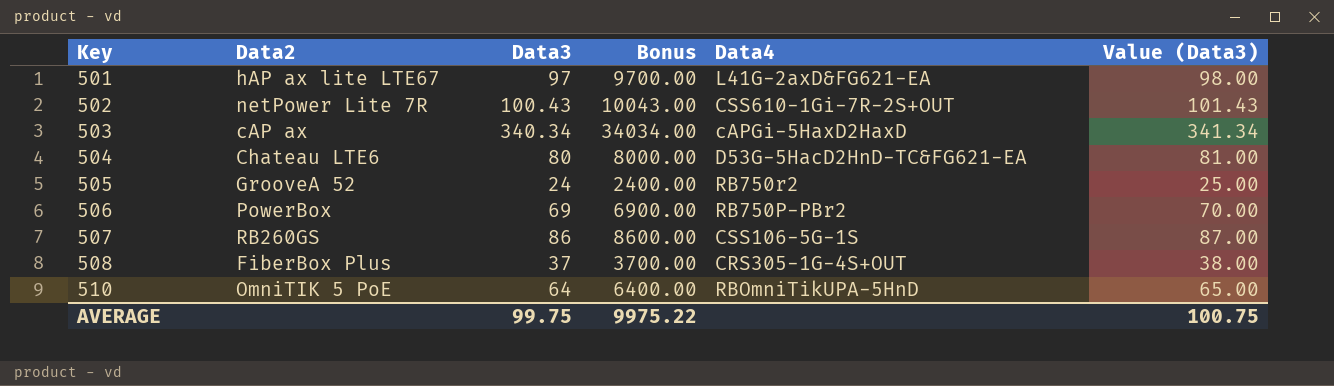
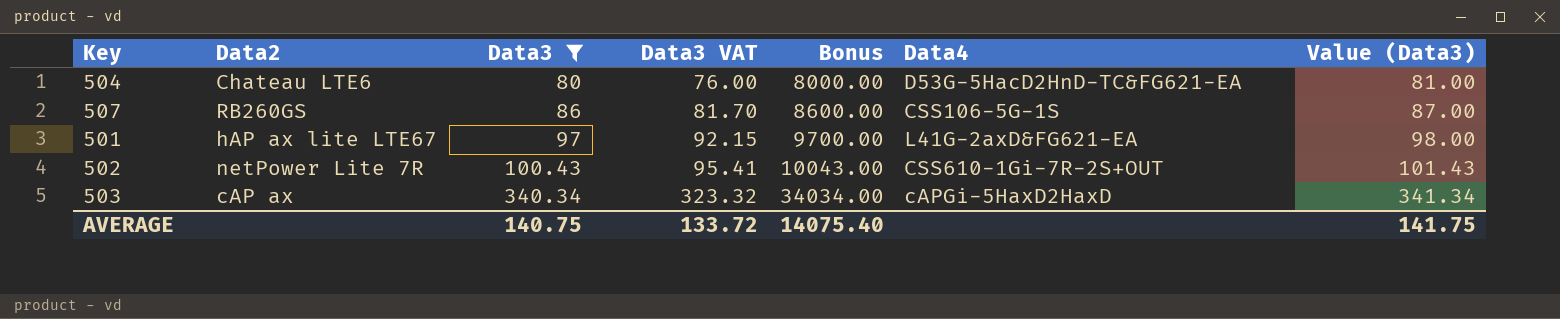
filter: none -> Data3 >= 80
row order: Key ascending -> Data3 ascending
column Data3 VAT | formula: none -> [Data3] * 0.95
AVERAGE | Data3: 99.75 -> 140.75
AVERAGE | Bonus: 9975.22 -> 14075.40
AVERAGE | Value (Data3): 100.75 -> 141.75

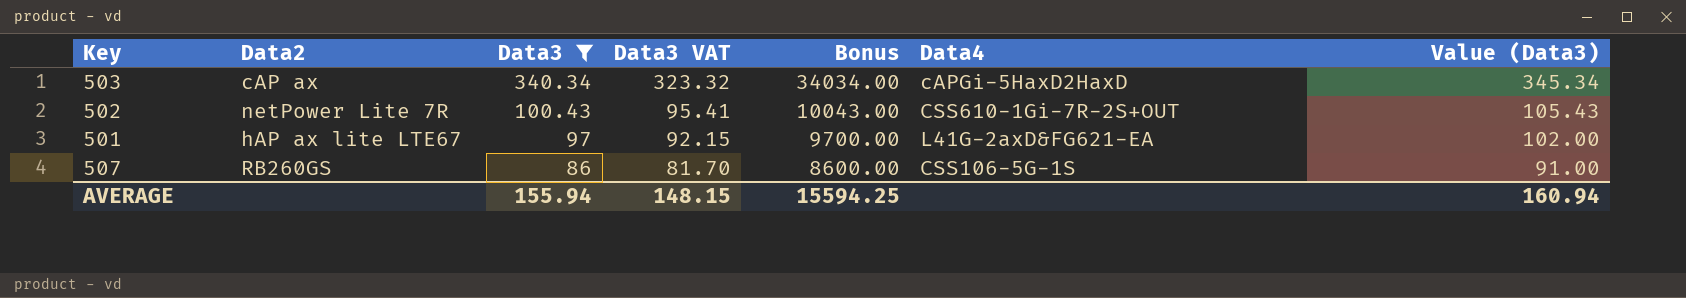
row order: Data3 ascending -> Data3 descending
column Value (Data3) | formula: [Data3] + 1 -> [Data3] + 5
row 504: Chateau LTE6 | 80 | 76.00 | 8000.00 | D53G-5HacD2HnD-TC&FG621-EA | 81.00 -> none
AVERAGE | Data3: 140.75 -> 155.94
AVERAGE | Data3 VAT: 133.72 -> 148.15
AVERAGE | Bonus: 14075.40 -> 15594.25
AVERAGE | Value (Data3): 141.75 -> 160.94

